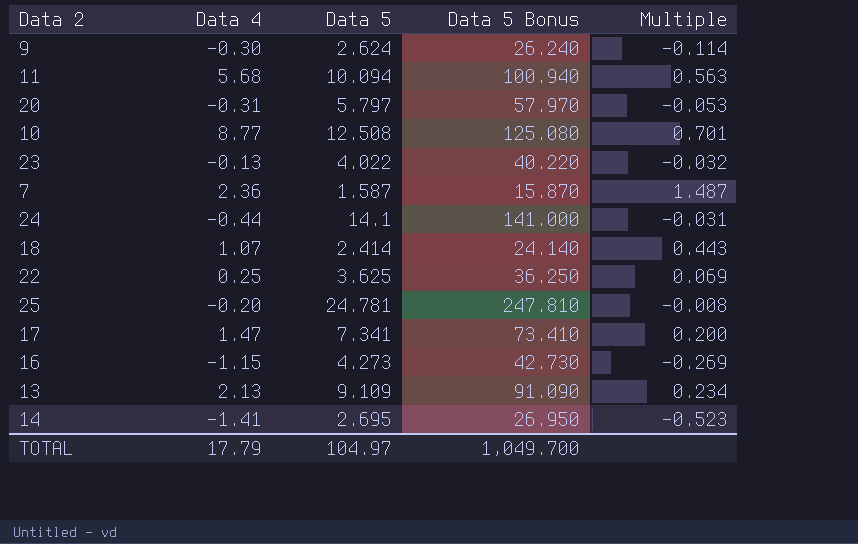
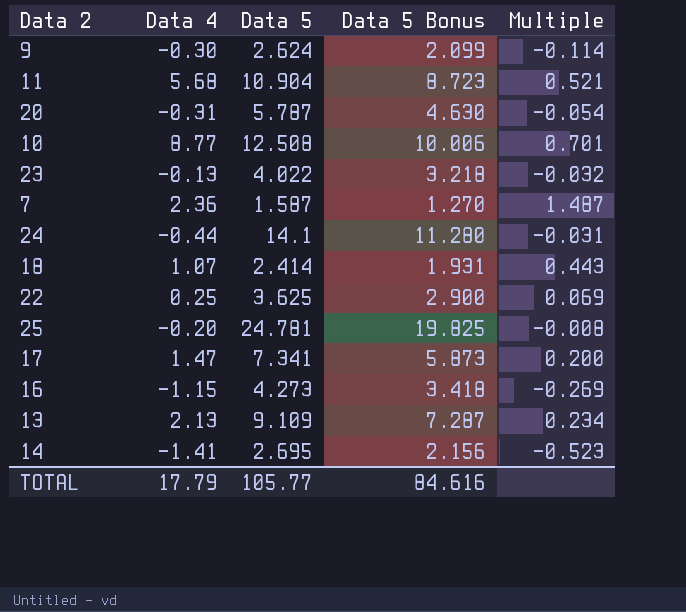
column Data 5 Bonus | formula: [Data 5] * 10 -> [Data 5] * 0.8
11 | Data 5: 10.094 -> 10.904
11 | Multiple: 0.563 -> 0.521
20 | Data 5: 5.797 -> 5.787
20 | Multiple: -0.053 -> -0.054
TOTAL | Data 5: 104.97 -> 105.77
TOTAL | Data 5 Bonus: 1,049.700 -> 84.616

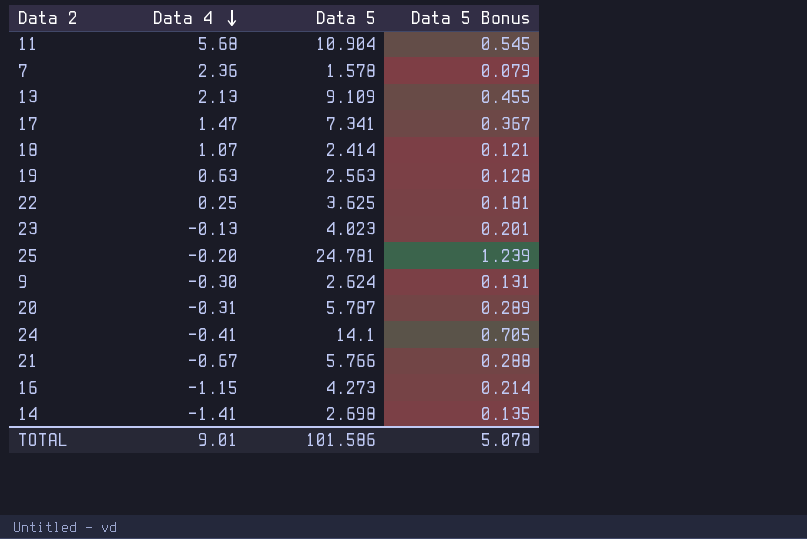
row order: none -> Data 4 descending
column Multiple | formula: [Data 4] / [Data 5] -> none
column Data 5 Bonus | formula: [Data 5] * 0.8 -> [Data 5] * 0.05
row 10: 8.77 | 12.508 | 10.006 | 0.701 -> none
7 | Data 5: 1.587 -> 1.578
row 19: none -> 0.63 | 2.563 | 0.128
23 | Data 5: 4.022 -> 4.023
24 | Data 4: -0.44 -> -0.41
row 21: none -> -0.67 | 5.766 | 0.288
14 | Data 5: 2.695 -> 2.698
TOTAL | Data 4: 17.79 -> 9.01
TOTAL | Data 5: 105.77 -> 101.586
TOTAL | Data 5 Bonus: 84.616 -> 5.078

